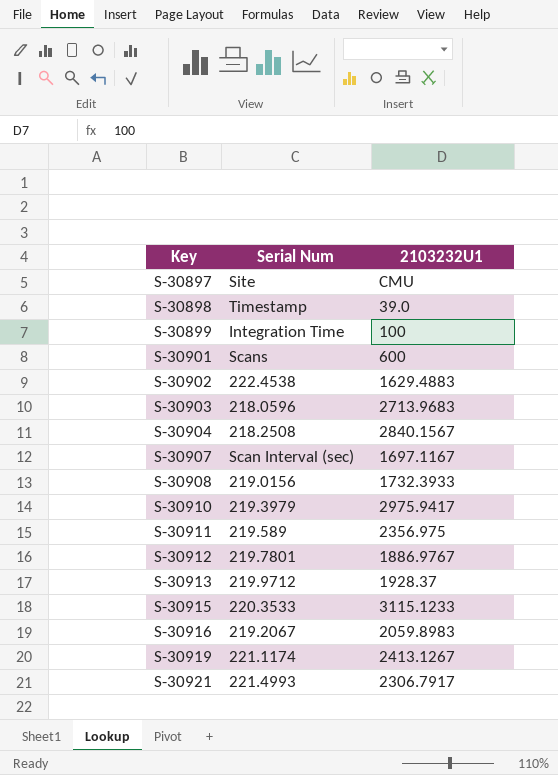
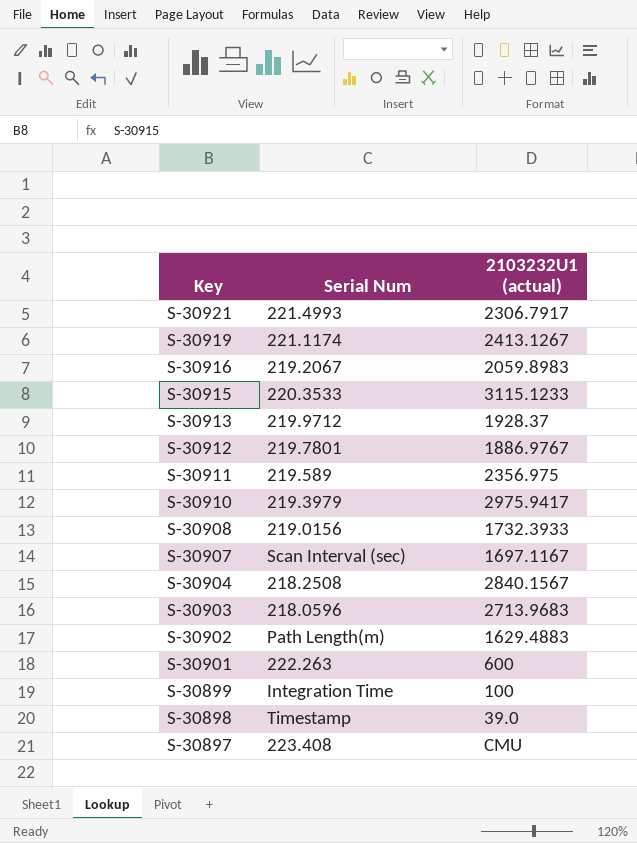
row order: Key ascending -> Key descending
column name: 2103232U1 -> 2103232U1 (actual)
S-30902 | Serial Num: 222.4538 -> Path Length(m)
S-30901 | Serial Num: Scans -> 222.263
S-30897 | Serial Num: Site -> 223.408

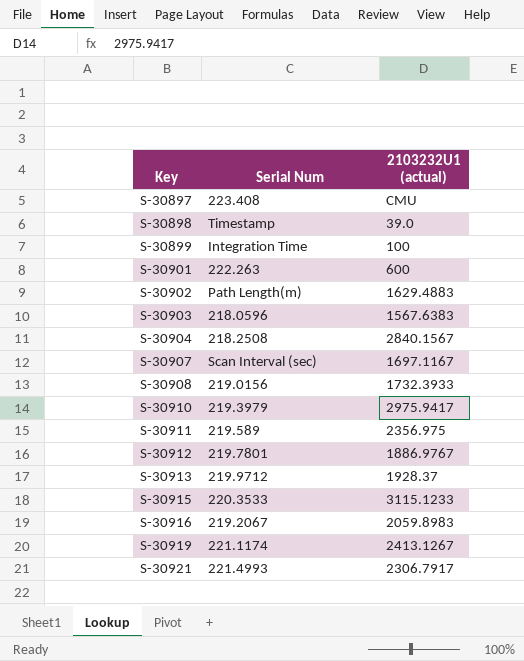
row order: Key descending -> Key ascending
S-30903 | 2103232U1 (actual): 2713.9683 -> 1567.6383

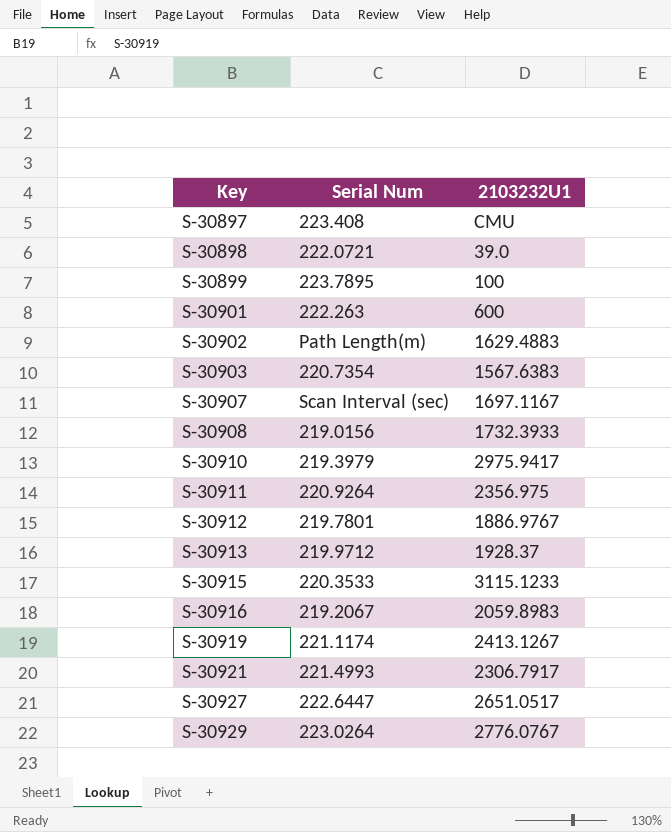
column name: 2103232U1 (actual) -> 2103232U1
row S-30904: 218.2508 | 2840.1567 -> none
S-30898 | Serial Num: Timestamp -> 222.0721
S-30899 | Serial Num: Integration Time -> 223.7895
S-30903 | Serial Num: 218.0596 -> 220.7354
S-30911 | Serial Num: 219.589 -> 220.9264
row S-30927: none -> 222.6447 | 2651.0517
row S-30929: none -> 223.0264 | 2776.0767

